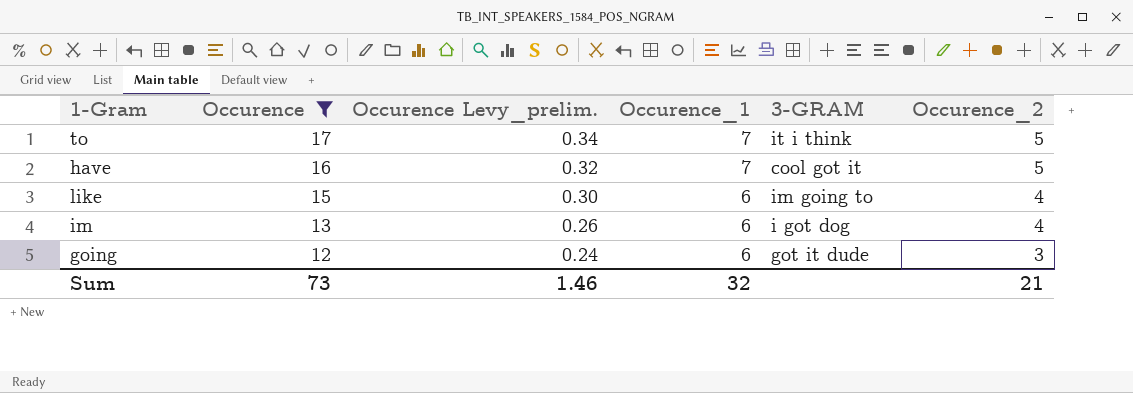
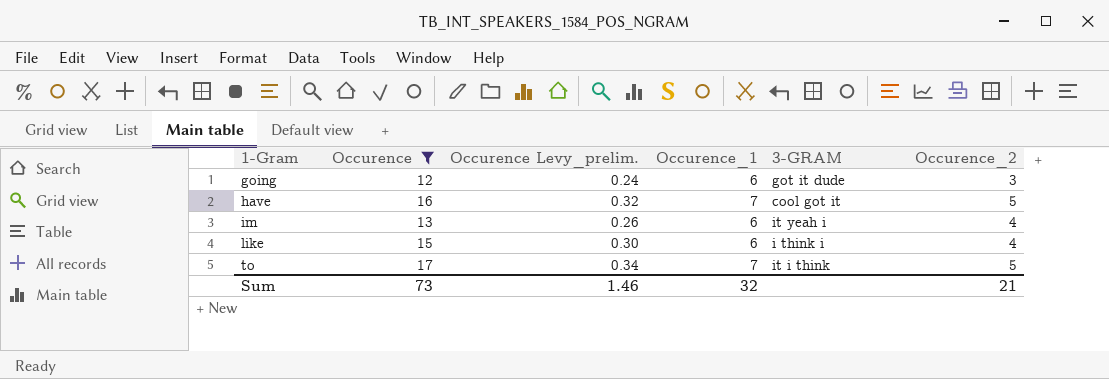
row order: Occurence descending -> 1-Gram ascending
im | 3-GRAM: i got dog -> it yeah i
like | 3-GRAM: im going to -> i think i

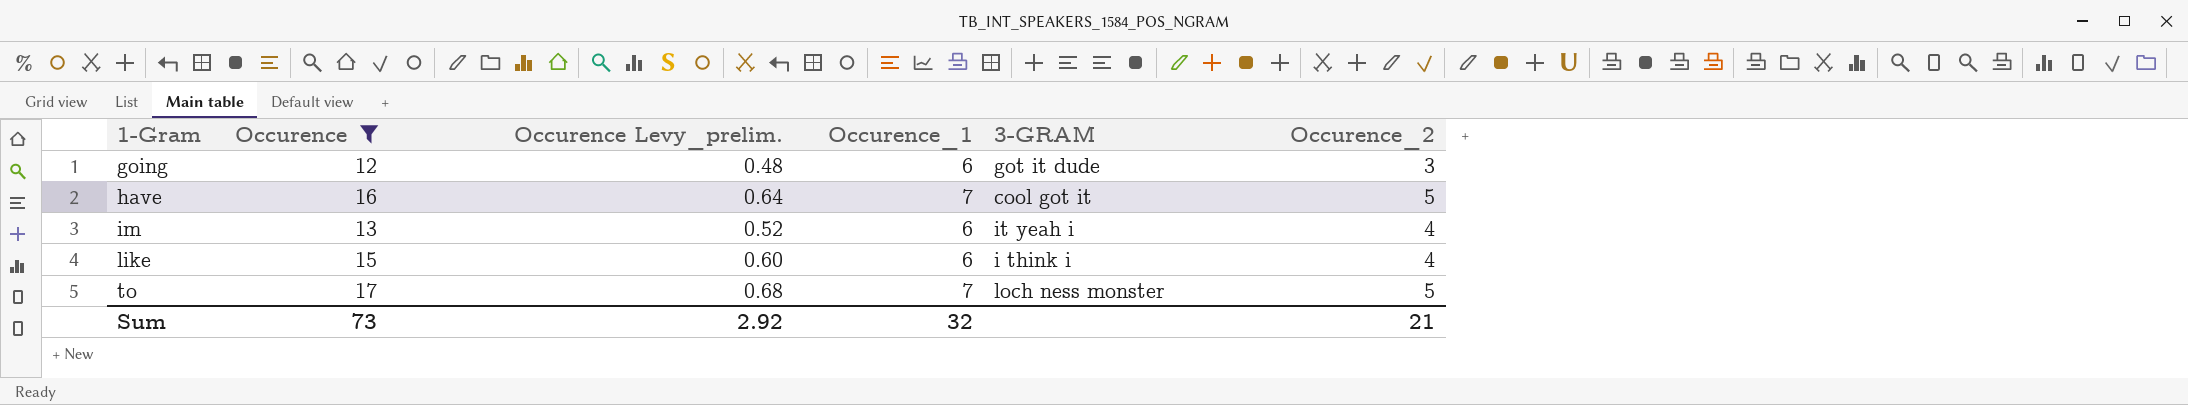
column Occurence Levy_prelim. | formula: [Occurence] * 0.02 -> [Occurence] * 0.04
to | 3-GRAM: it i think -> loch ness monster
Sum | Occurence Levy_prelim.: 1.46 -> 2.92

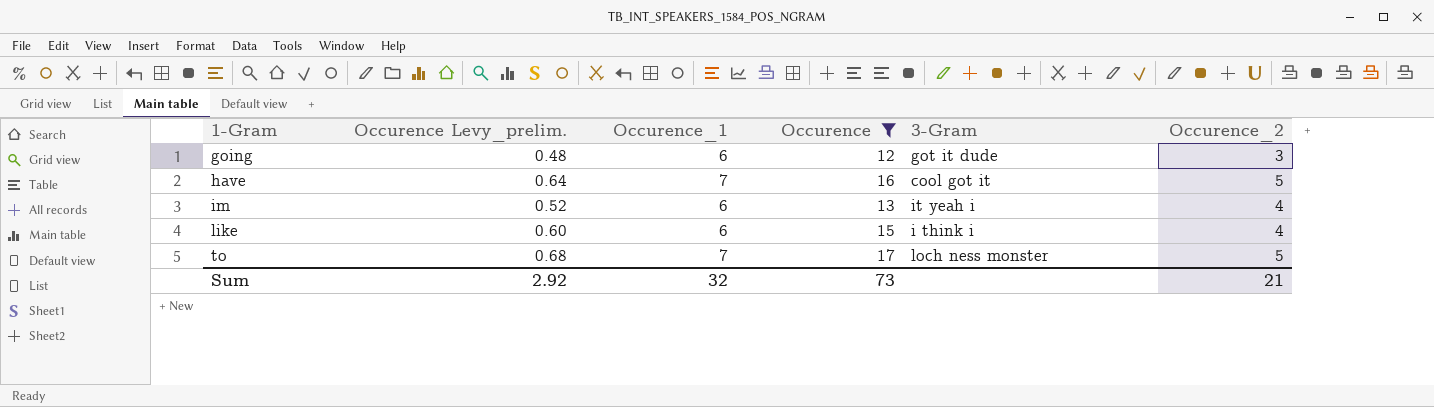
column Occurence | position: 2 -> 4
column name: 3-GRAM -> 3-Gram

